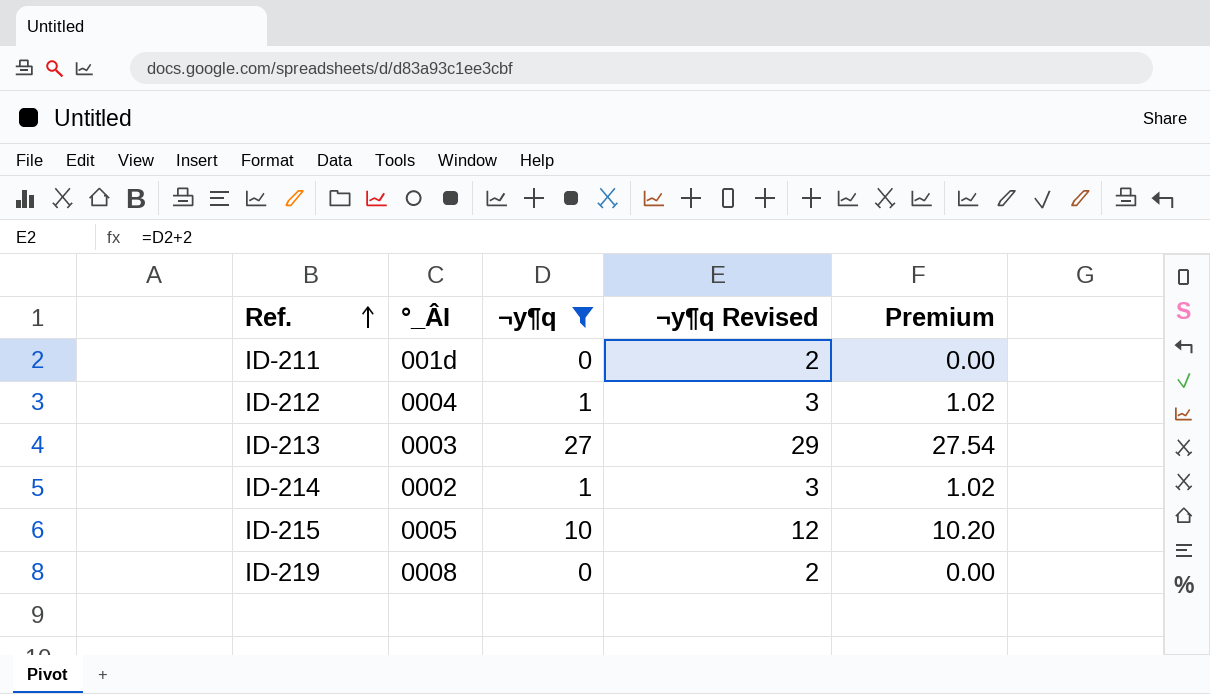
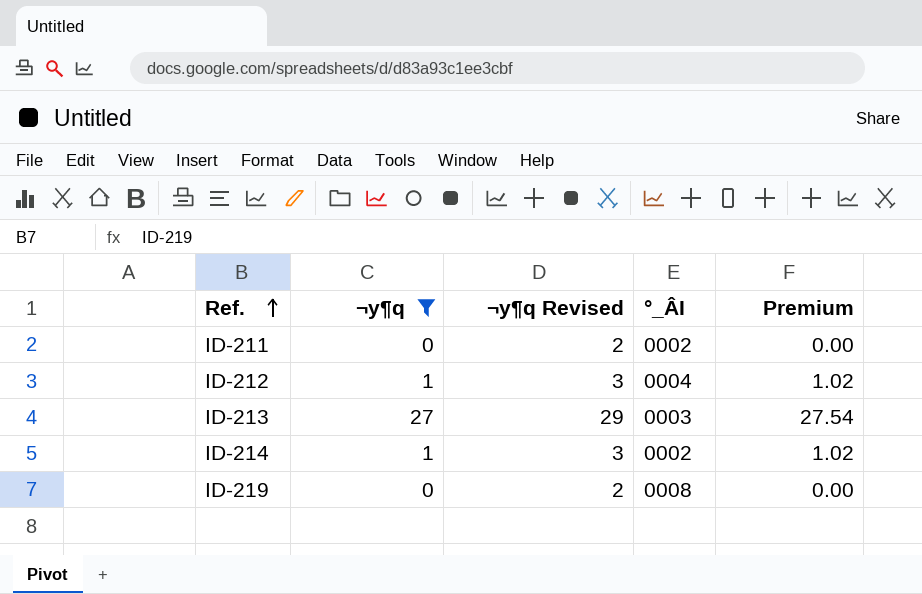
column °_ÂI | position: 2 -> 4
row ID-215: 0005 | 10 | 12 | 10.20 -> none
ID-211 | °_ÂI: 001d -> 0002

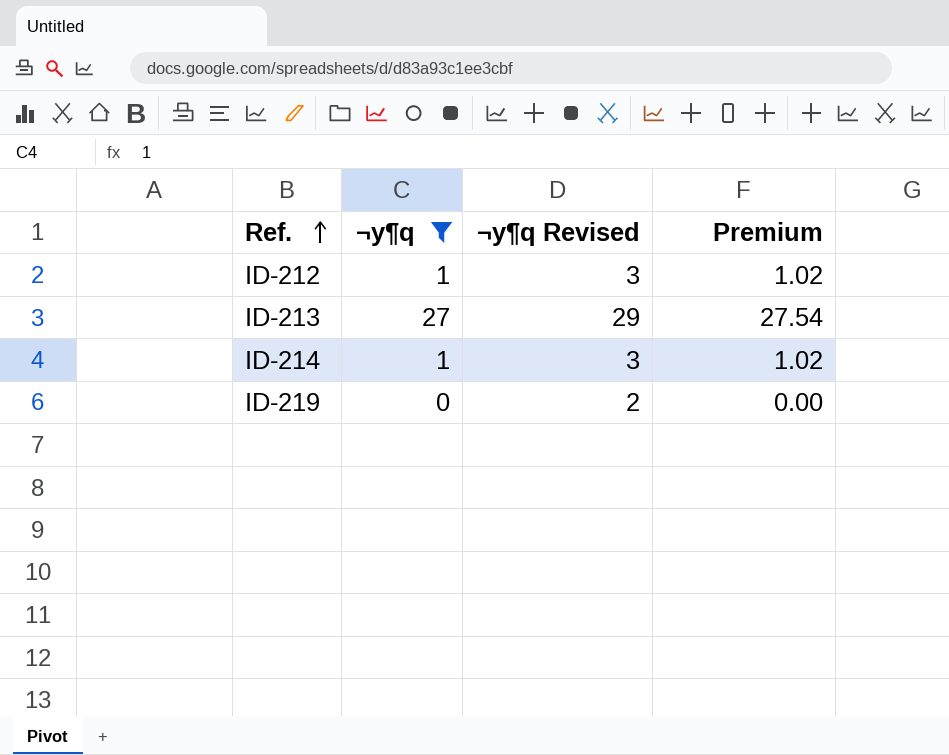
column °_ÂI | position: 4 -> none
row ID-211: 0 | 2 | 0002 | 0.00 -> none

